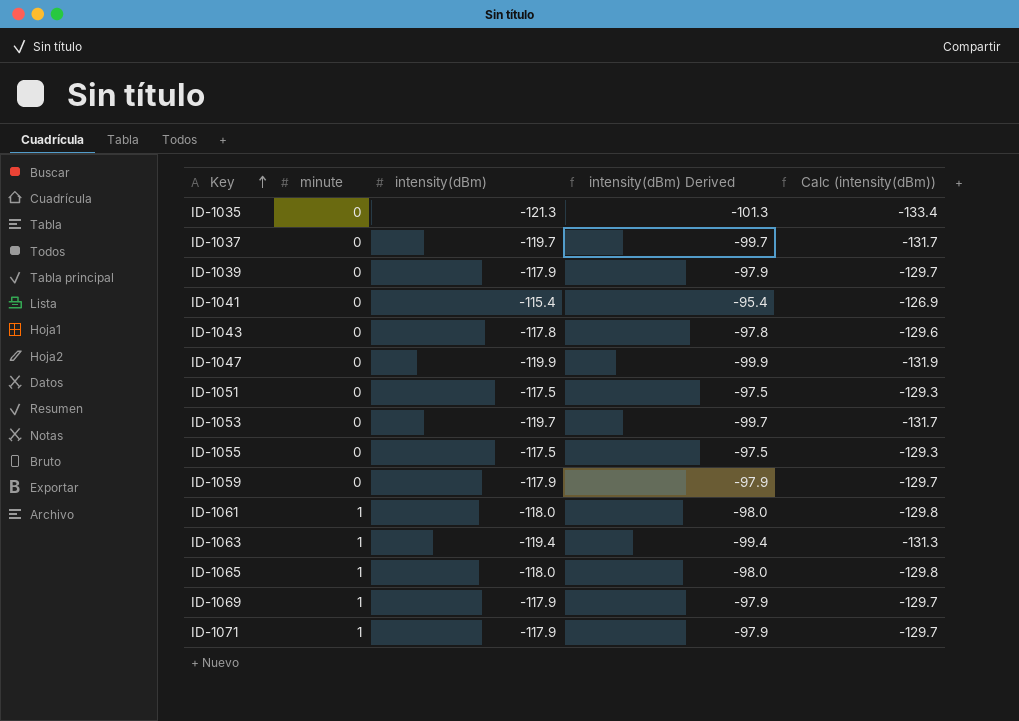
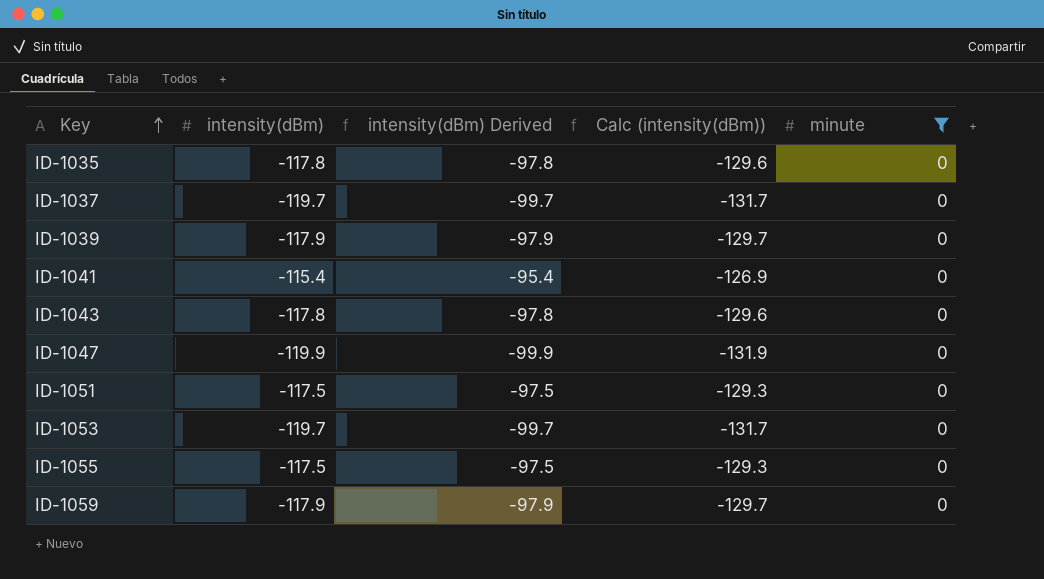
filter: none -> minute = 0
column minute | position: 2 -> 5
ID-1035 | intensity(dBm): -121.3 -> -117.8
ID-1035 | intensity(dBm) Derived: -101.3 -> -97.8
ID-1035 | Calc (intensity(dBm)): -133.4 -> -129.6

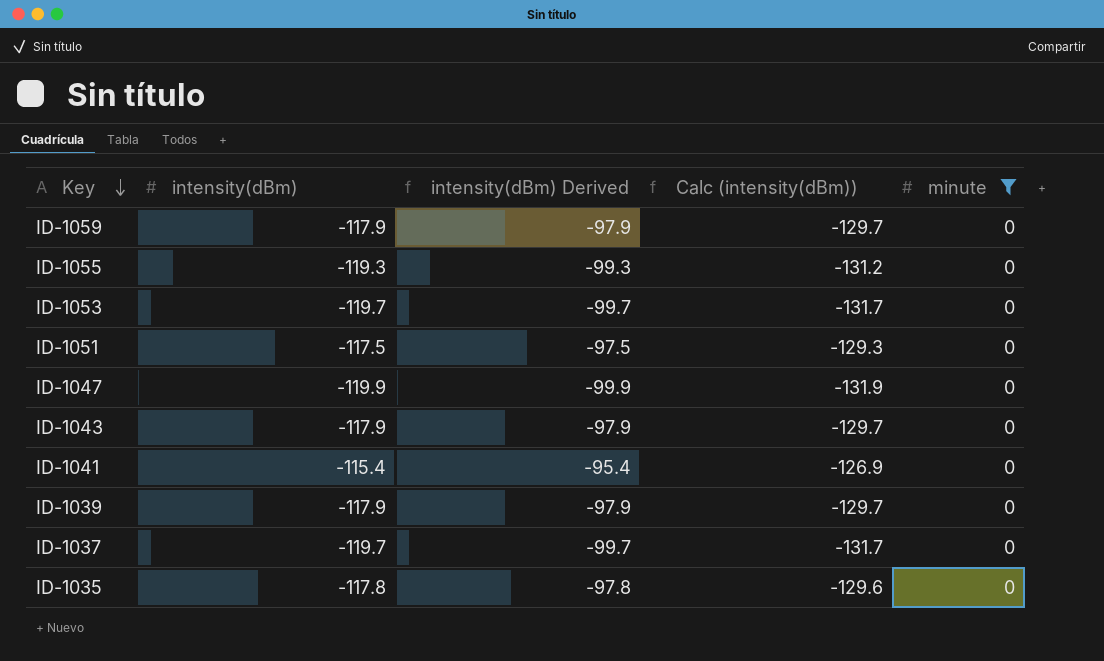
row order: Key ascending -> Key descending
ID-1055 | intensity(dBm): -117.5 -> -119.3
ID-1055 | intensity(dBm) Derived: -97.5 -> -99.3
ID-1055 | Calc (intensity(dBm)): -129.3 -> -131.2
ID-1043 | intensity(dBm): -117.8 -> -117.9
ID-1043 | intensity(dBm) Derived: -97.8 -> -97.9
ID-1043 | Calc (intensity(dBm)): -129.6 -> -129.7

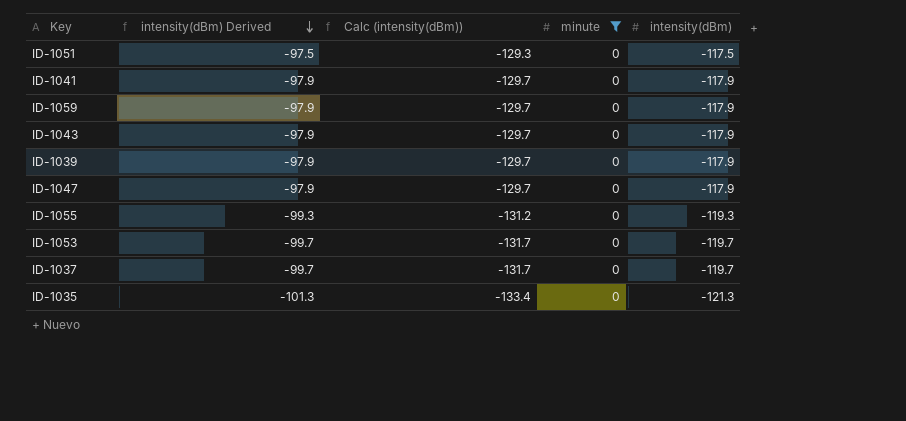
row order: Key descending -> intensity(dBm) Derived descending
column intensity(dBm) | position: 2 -> 5
ID-1041 | intensity(dBm) Derived: -95.4 -> -97.9
ID-1041 | Calc (intensity(dBm)): -126.9 -> -129.7
ID-1041 | intensity(dBm): -115.4 -> -117.9
ID-1047 | intensity(dBm) Derived: -99.9 -> -97.9
ID-1047 | Calc (intensity(dBm)): -131.9 -> -129.7
ID-1047 | intensity(dBm): -119.9 -> -117.9
ID-1035 | intensity(dBm) Derived: -97.8 -> -101.3
ID-1035 | Calc (intensity(dBm)): -129.6 -> -133.4
ID-1035 | intensity(dBm): -117.8 -> -121.3

